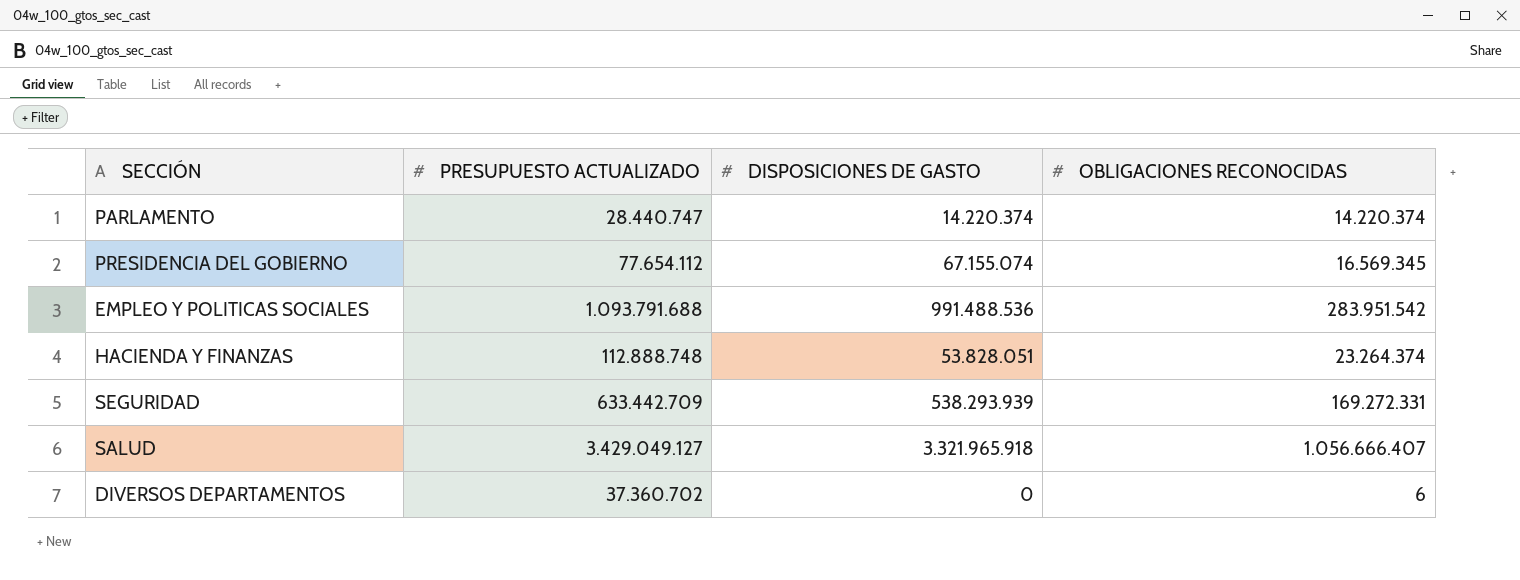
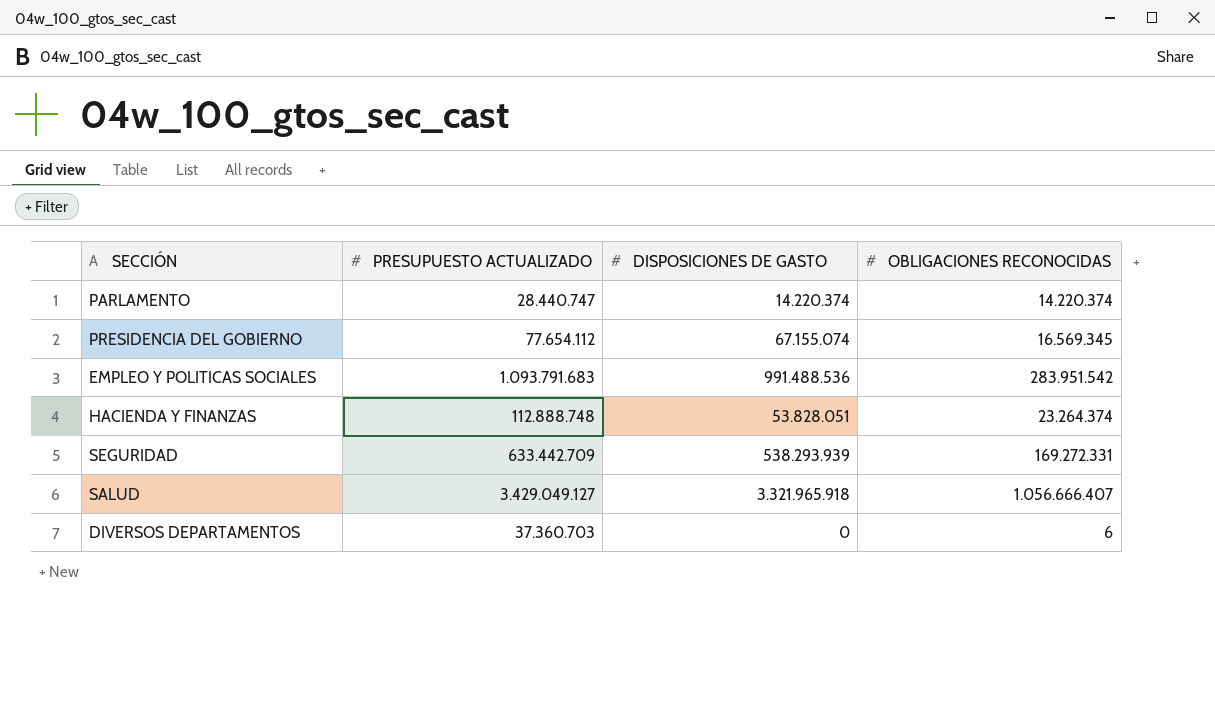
EMPLEO Y POLITICAS SOCIALES | PRESUPUESTO ACTUALIZADO: 1.093.791.688 -> 1.093.791.683
DIVERSOS DEPARTAMENTOS | PRESUPUESTO ACTUALIZADO: 37.360.702 -> 37.360.703

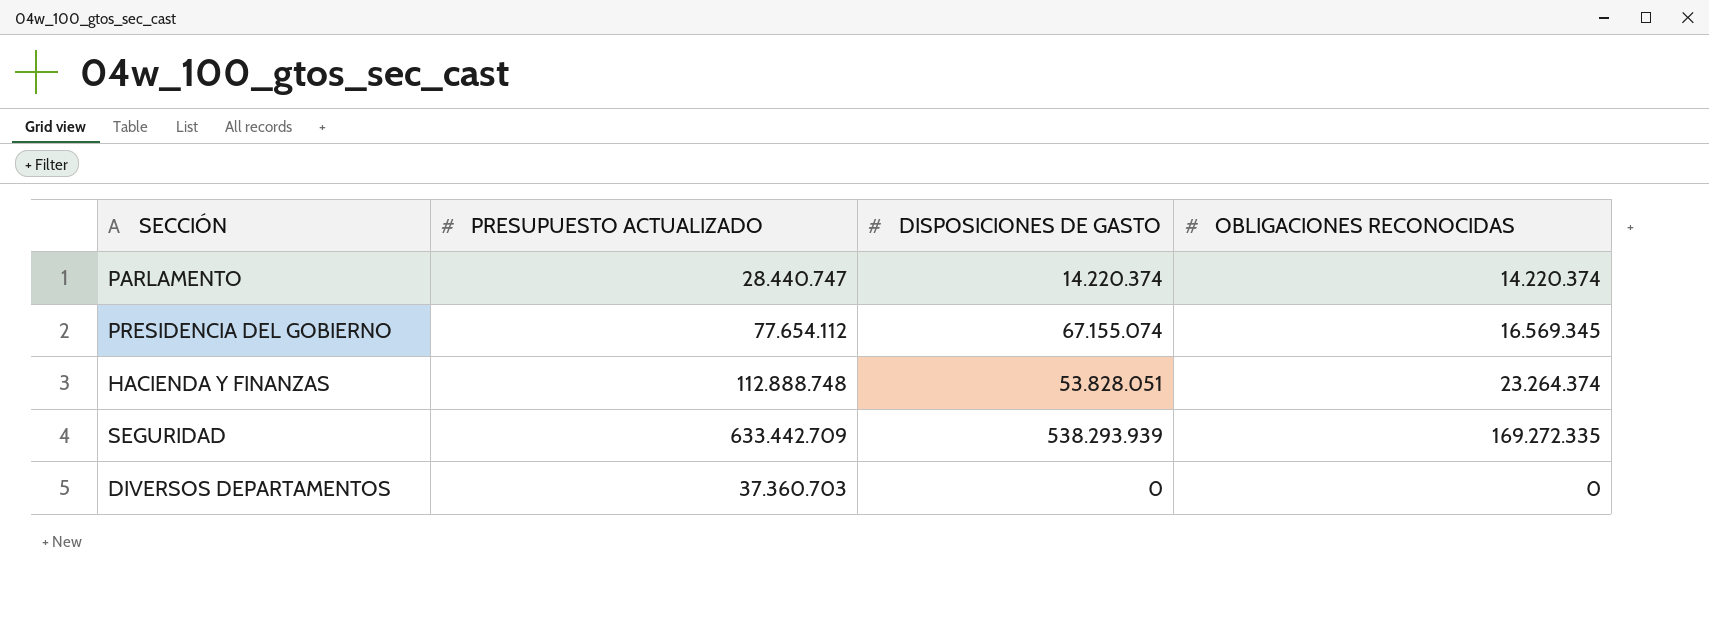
row EMPLEO Y POLITICAS SOCIALES: 1.093.791.683 | 991.488.536 | 283.951.542 -> none
row SALUD: 3.429.049.127 | 3.321.965.918 | 1.056.666.407 -> none
SEGURIDAD | OBLIGACIONES RECONOCIDAS: 169.272.331 -> 169.272.335
DIVERSOS DEPARTAMENTOS | OBLIGACIONES RECONOCIDAS: 6 -> 0

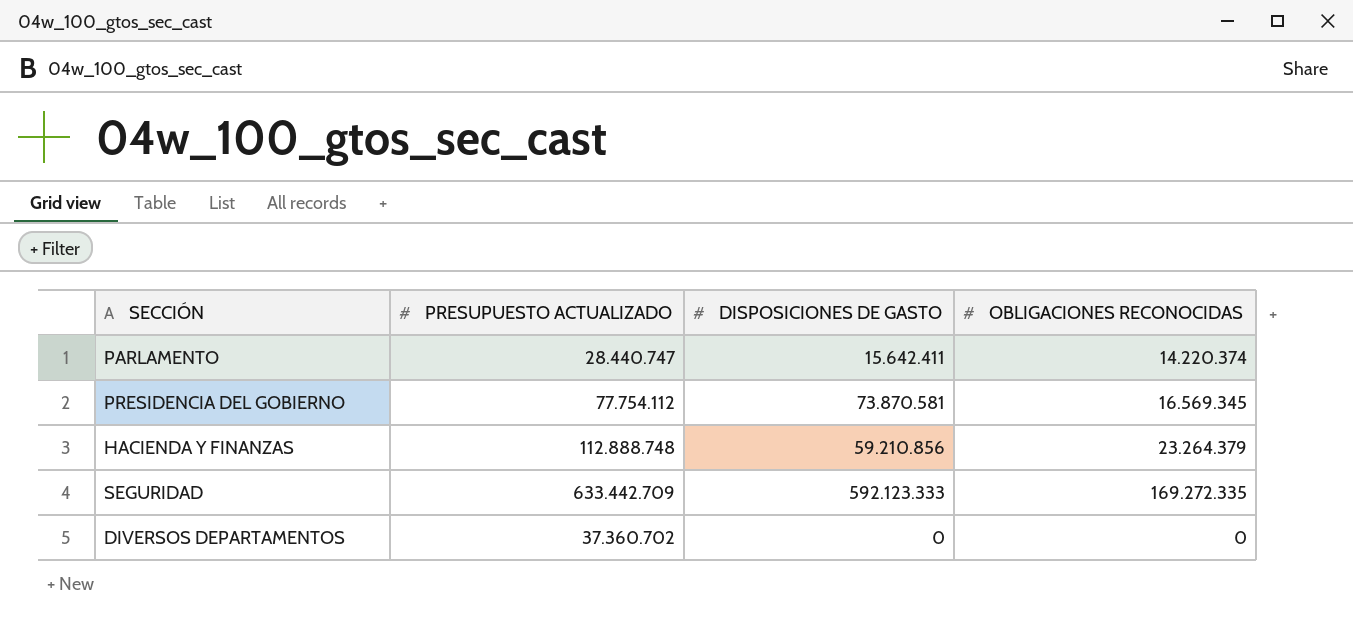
PARLAMENTO | DISPOSICIONES DE GASTO: 14.220.374 -> 15.642.411
PRESIDENCIA DEL GOBIERNO | PRESUPUESTO ACTUALIZADO: 77.654.112 -> 77.754.112
PRESIDENCIA DEL GOBIERNO | DISPOSICIONES DE GASTO: 67.155.074 -> 73.870.581
HACIENDA Y FINANZAS | DISPOSICIONES DE GASTO: 53.828.051 -> 59.210.856
HACIENDA Y FINANZAS | OBLIGACIONES RECONOCIDAS: 23.264.374 -> 23.264.379
SEGURIDAD | DISPOSICIONES DE GASTO: 538.293.939 -> 592.123.333
DIVERSOS DEPARTAMENTOS | PRESUPUESTO ACTUALIZADO: 37.360.703 -> 37.360.702

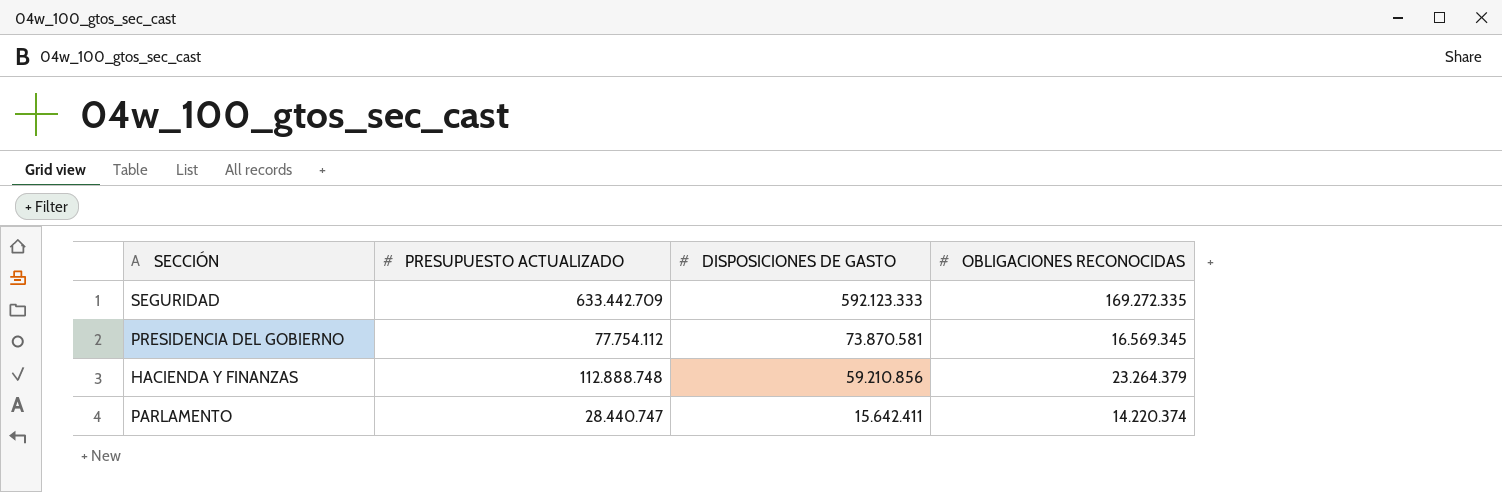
row order: none -> DISPOSICIONES DE GASTO descending
row DIVERSOS DEPARTAMENTOS: 37.360.702 | 0 | 0 -> none

